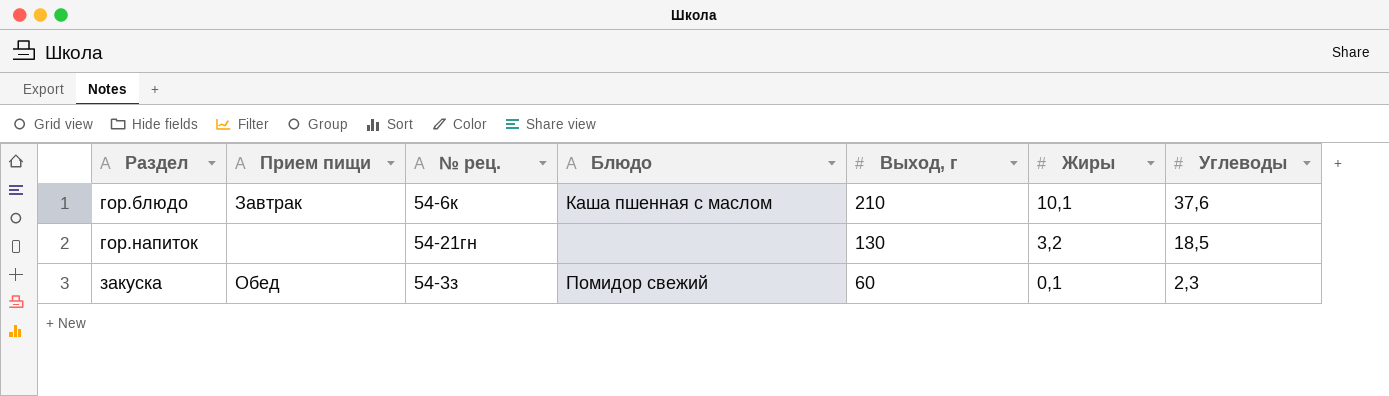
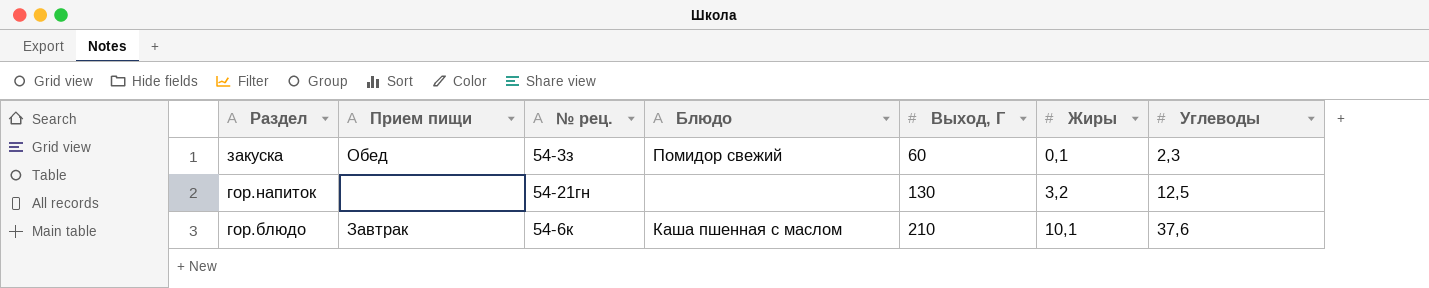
row order: Раздел ascending -> Раздел descending
column name: Выход, г -> Выход, Г
гор.напиток | Углеводы: 18,5 -> 12,5

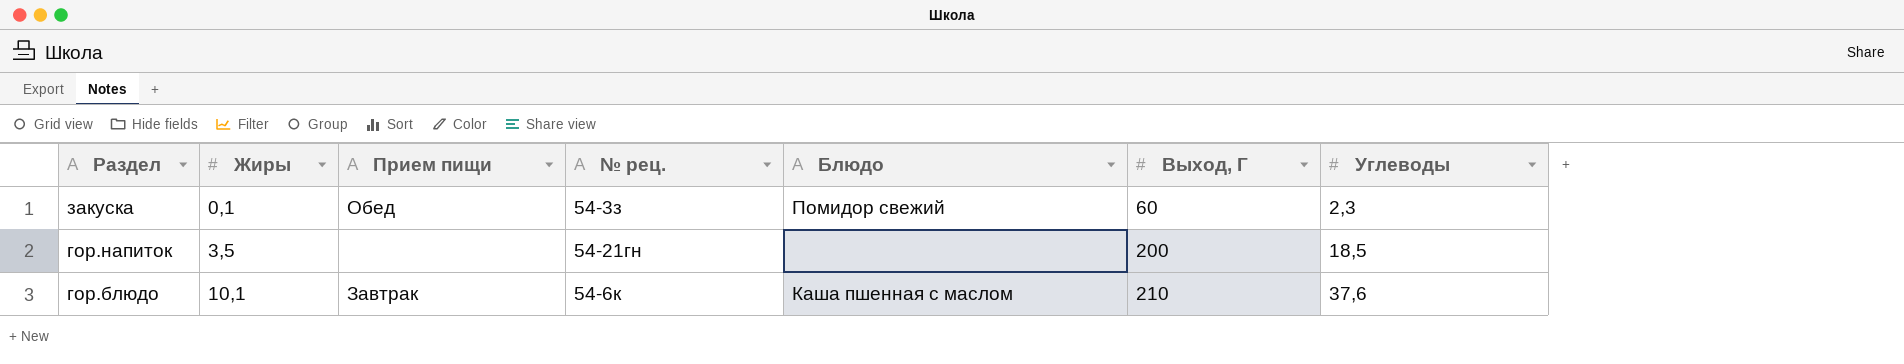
column Жиры | position: 6 -> 2
гор.напиток | Жиры: 3,2 -> 3,5
гор.напиток | Выход, Г: 130 -> 200
гор.напиток | Углеводы: 12,5 -> 18,5

